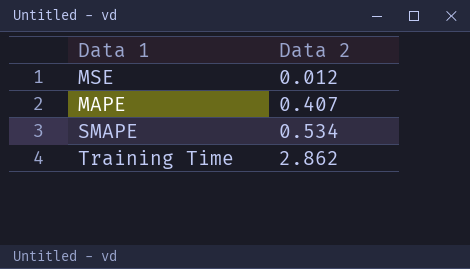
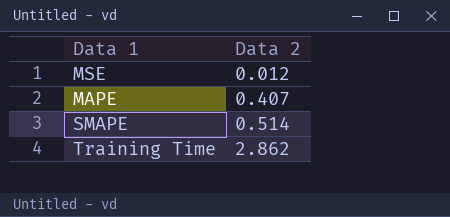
SMAPE | Data 2: 0.534 -> 0.514

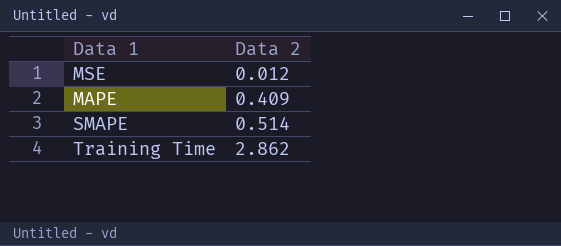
MAPE | Data 2: 0.407 -> 0.409

